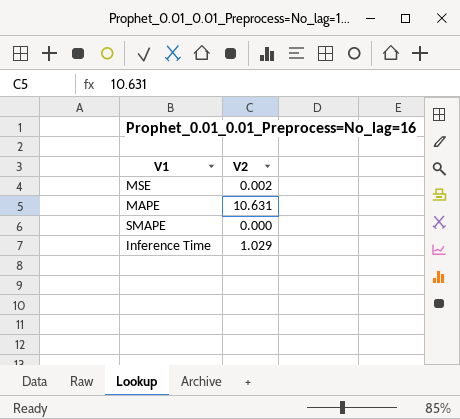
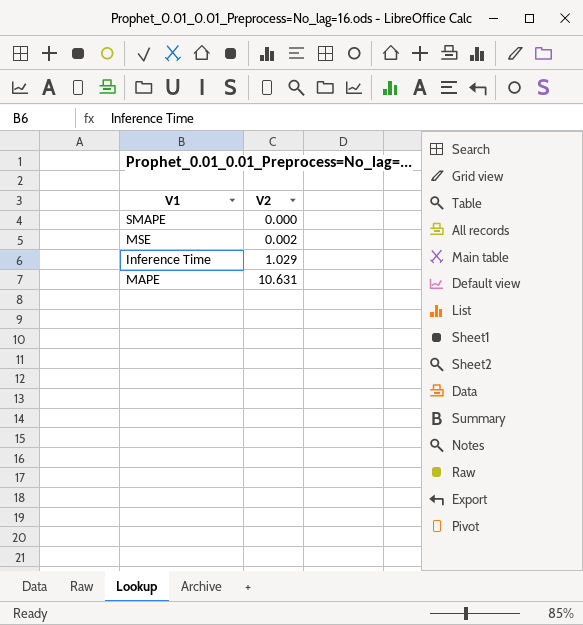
row order: none -> V2 ascending

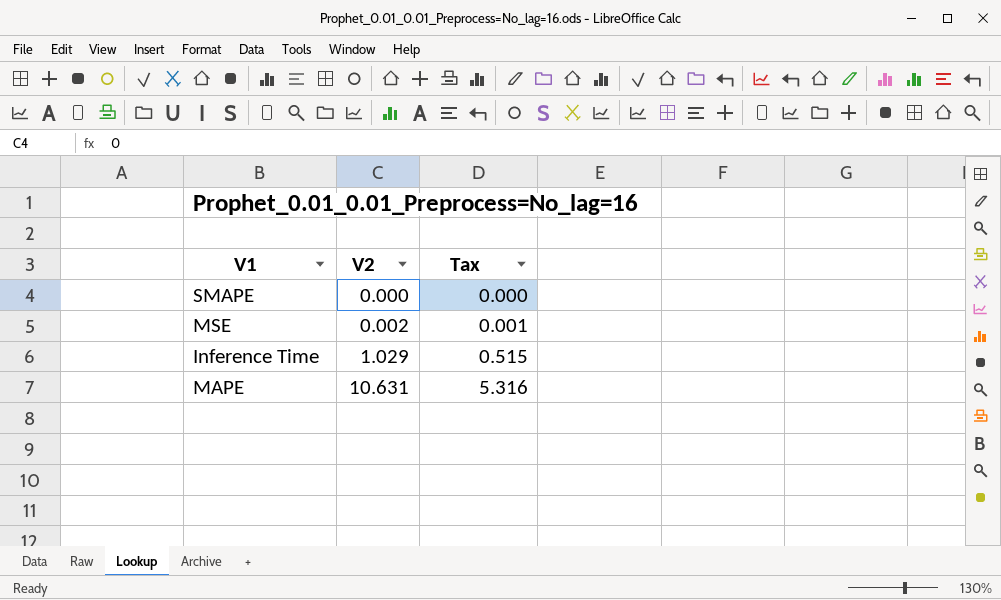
column Tax | formula: none -> [V2] * 0.5

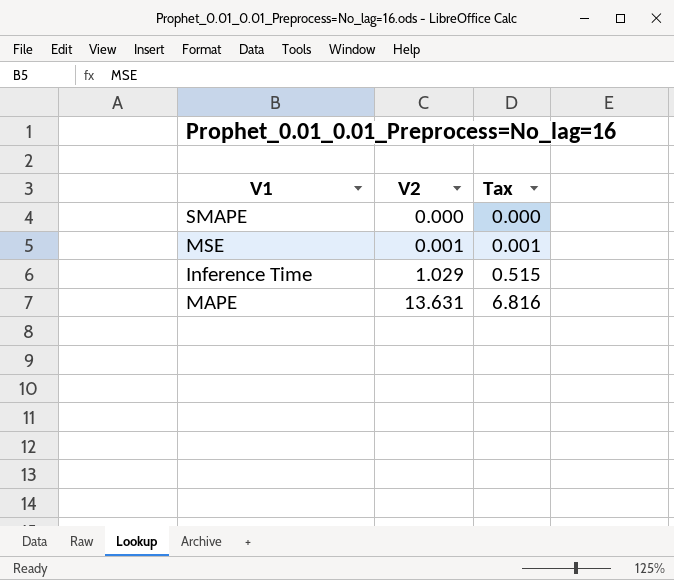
MSE | V2: 0.002 -> 0.001
MAPE | V2: 10.631 -> 13.631
MAPE | Tax: 5.316 -> 6.816

